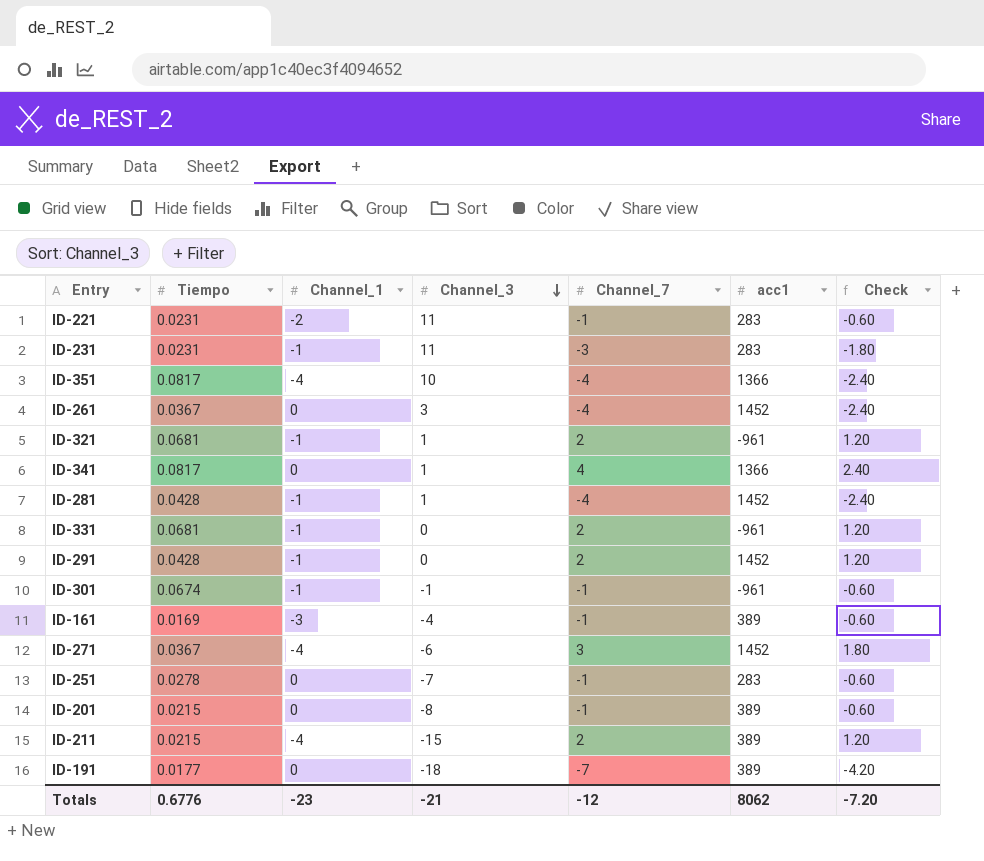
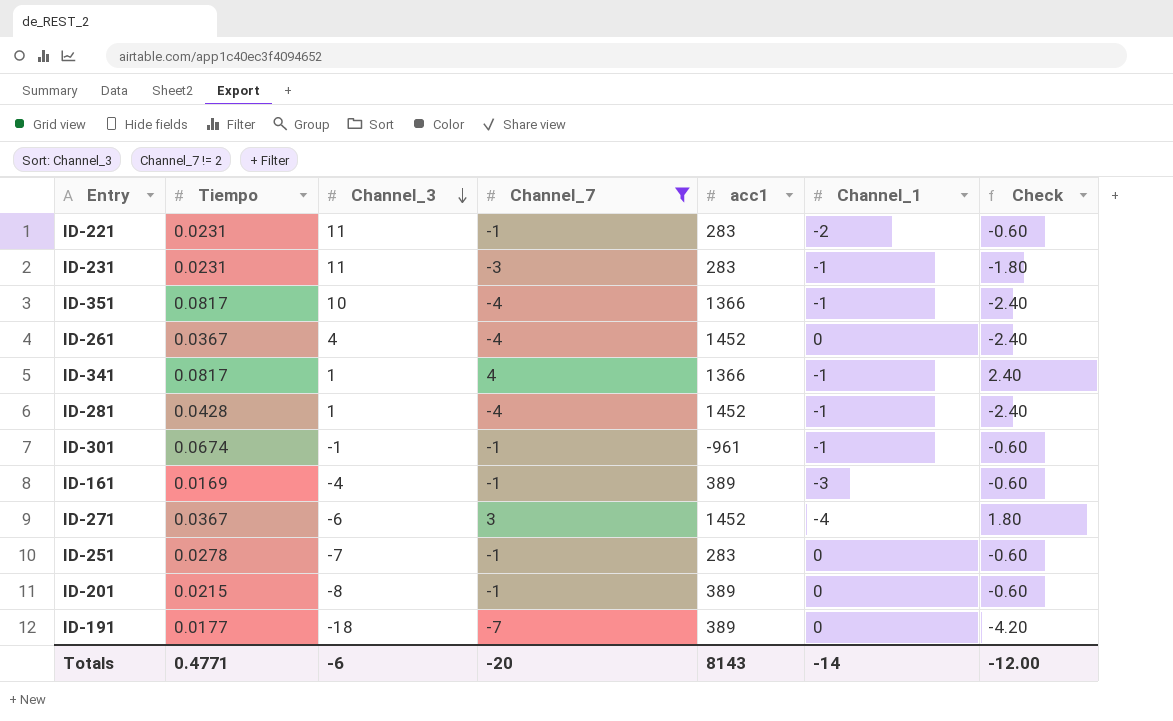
filter: none -> Channel_7 != 2
column Channel_1 | position: 3 -> 6
ID-351 | Channel_1: -4 -> -1
ID-261 | Channel_3: 3 -> 4
ID-341 | Channel_1: 0 -> -1
Totals | Tiempo: 0.6776 -> 0.4771
Totals | Channel_3: -21 -> -6
Totals | Channel_7: -12 -> -20
Totals | acc1: 8062 -> 8143
Totals | Channel_1: -23 -> -14
Totals | Check: -7.20 -> -12.00

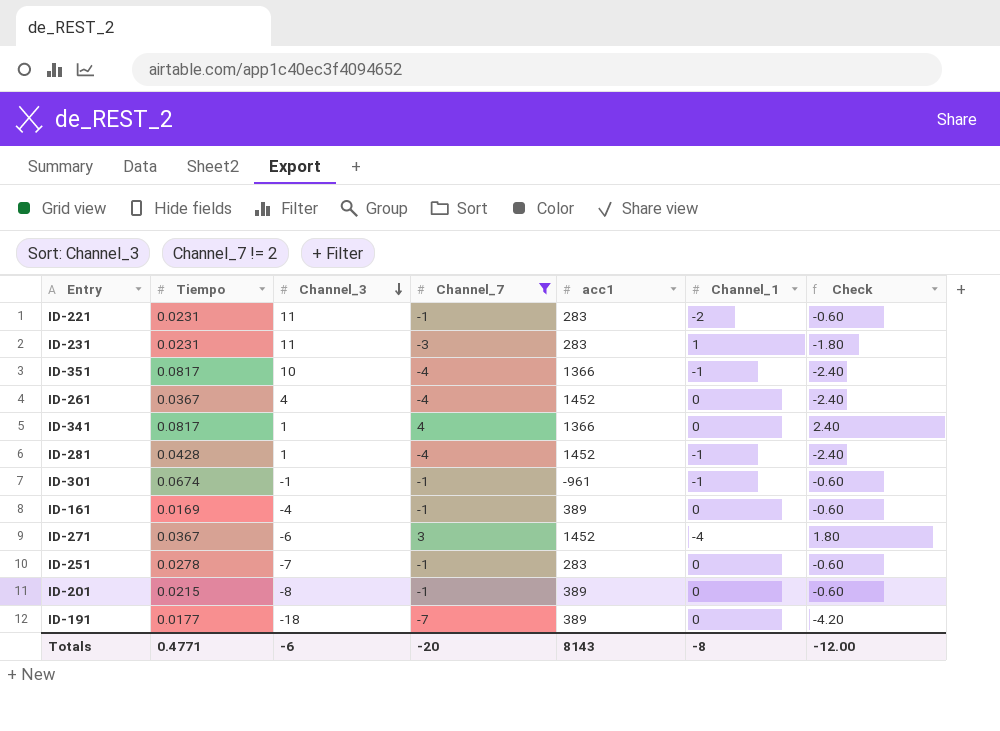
ID-231 | Channel_1: -1 -> 1
ID-341 | Channel_1: -1 -> 0
ID-161 | Channel_1: -3 -> 0
Totals | Channel_1: -14 -> -8

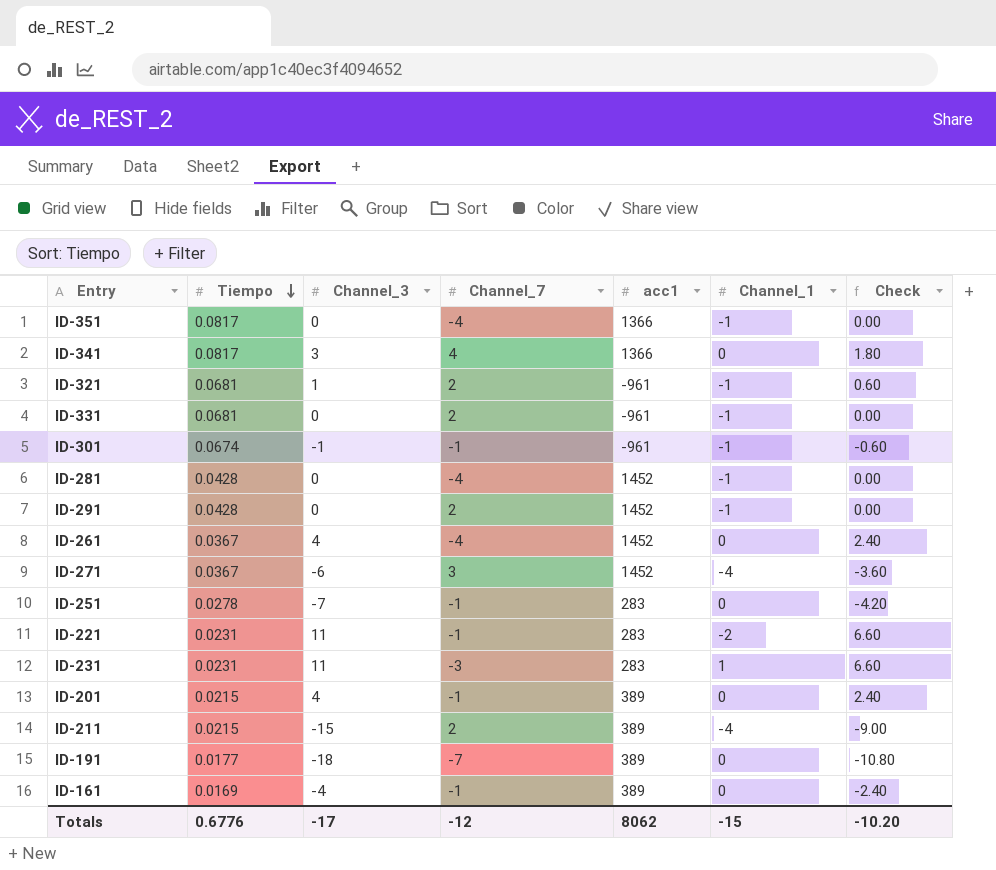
filter: Channel_7 != 2 -> none
row order: Channel_3 descending -> Tiempo descending
column Check | formula: [Channel_7] * 0.6 -> [Channel_3] * 0.6
ID-351 | Channel_3: 10 -> 0
ID-341 | Channel_3: 1 -> 3
ID-281 | Channel_3: 1 -> 0
ID-201 | Channel_3: -8 -> 4
Totals | Tiempo: 0.4771 -> 0.6776
Totals | Channel_3: -6 -> -17
Totals | Channel_7: -20 -> -12
Totals | acc1: 8143 -> 8062
Totals | Channel_1: -8 -> -15
Totals | Check: -12.00 -> -10.20

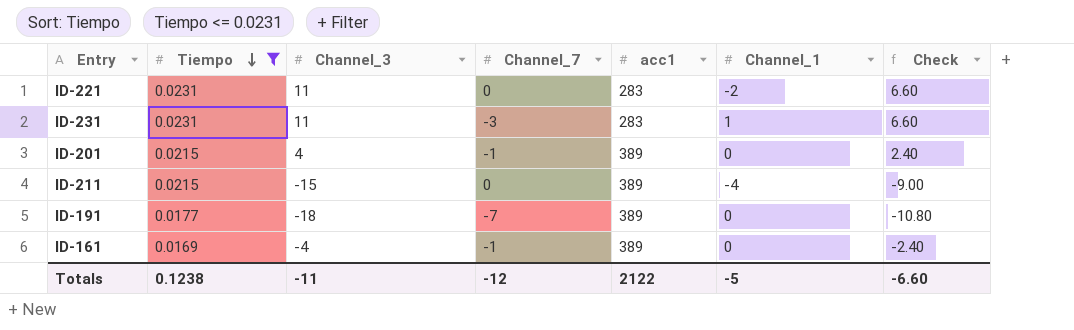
filter: none -> Tiempo <= 0.0231
ID-221 | Channel_7: -1 -> 0
ID-211 | Channel_7: 2 -> 0
Totals | Tiempo: 0.6776 -> 0.1238
Totals | Channel_3: -17 -> -11
Totals | acc1: 8062 -> 2122
Totals | Channel_1: -15 -> -5
Totals | Check: -10.20 -> -6.60

